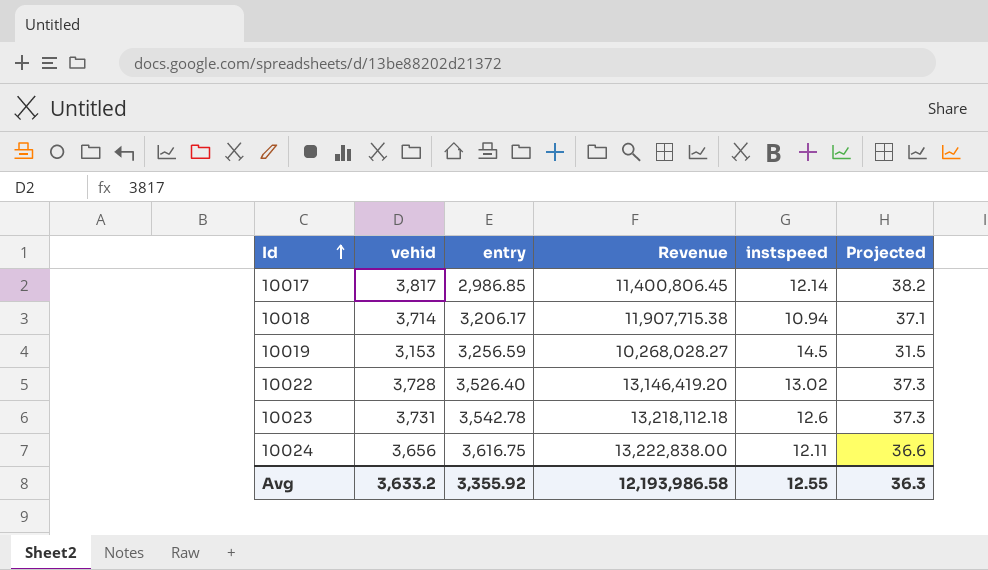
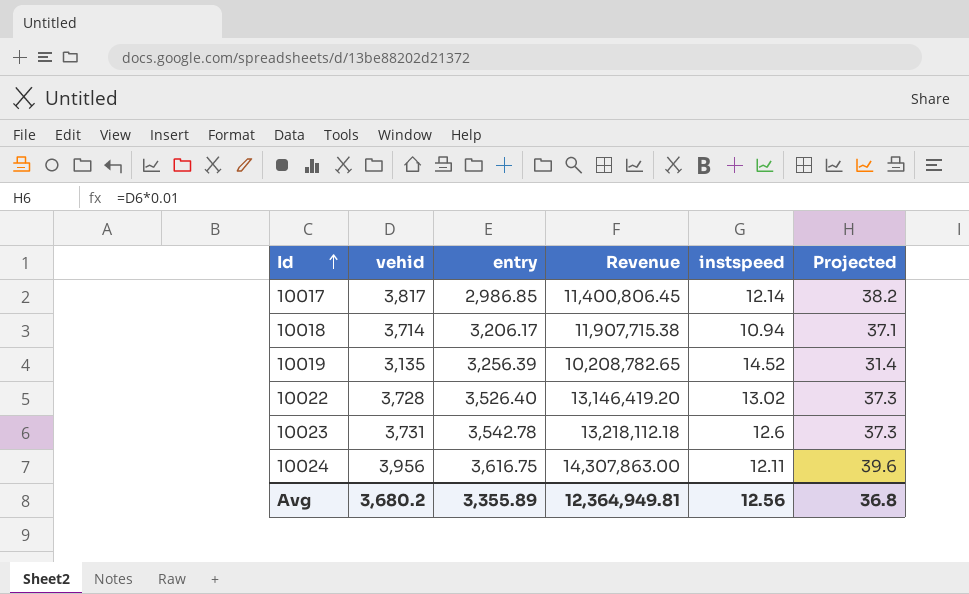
10019 | vehid: 3,153 -> 3,135
10019 | entry: 3,256.59 -> 3,256.39
10019 | Revenue: 10,268,028.27 -> 10,208,782.65
10019 | instspeed: 14.5 -> 14.52
10019 | Projected: 31.5 -> 31.4
10024 | vehid: 3,656 -> 3,956
10024 | Revenue: 13,222,838.00 -> 14,307,863.00
10024 | Projected: 36.6 -> 39.6
Avg | vehid: 3,633.2 -> 3,680.2
Avg | entry: 3,355.92 -> 3,355.89
Avg | Revenue: 12,193,986.58 -> 12,364,949.81
Avg | instspeed: 12.55 -> 12.56
Avg | Projected: 36.3 -> 36.8

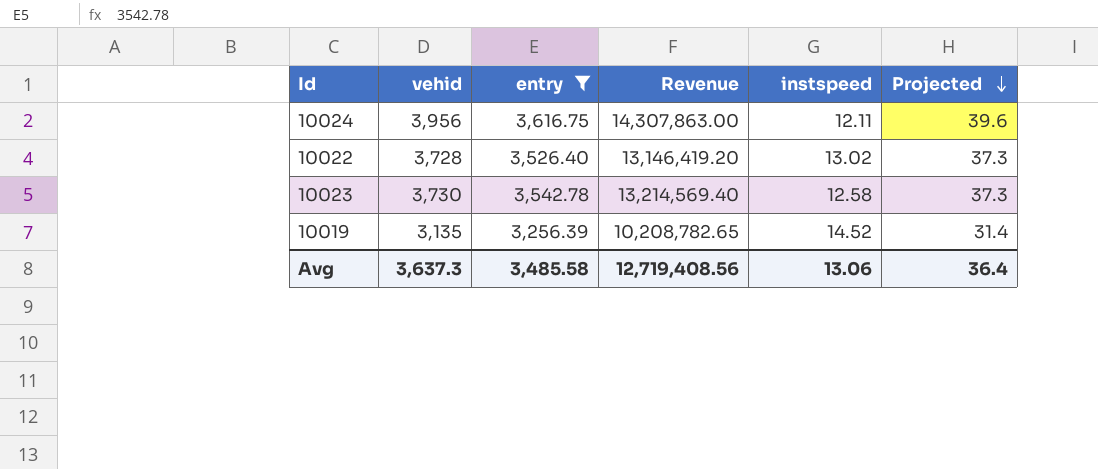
filter: none -> entry >= 3,256.39
row order: Id ascending -> Projected descending
10023 | vehid: 3,731 -> 3,730
10023 | Revenue: 13,218,112.18 -> 13,214,569.40
10023 | instspeed: 12.6 -> 12.58
Avg | vehid: 3,680.2 -> 3,637.3
Avg | entry: 3,355.89 -> 3,485.58
Avg | Revenue: 12,364,949.81 -> 12,719,408.56
Avg | instspeed: 12.56 -> 13.06
Avg | Projected: 36.8 -> 36.4

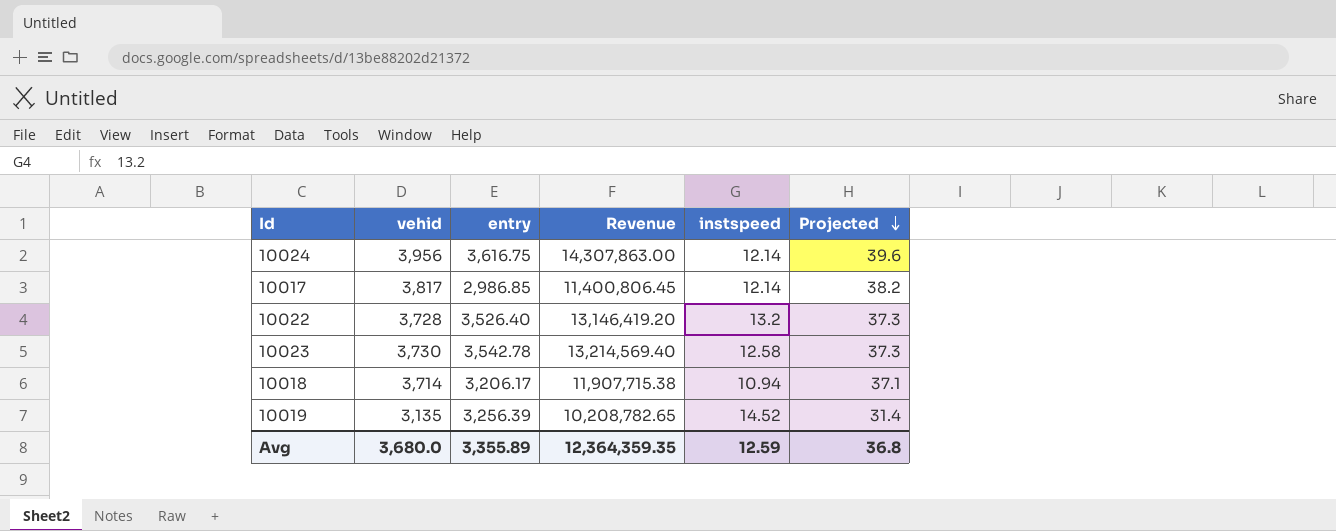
filter: entry >= 3,256.39 -> none
10024 | instspeed: 12.11 -> 12.14
10022 | instspeed: 13.02 -> 13.2
Avg | vehid: 3,637.3 -> 3,680.0
Avg | entry: 3,485.58 -> 3,355.89
Avg | Revenue: 12,719,408.56 -> 12,364,359.35
Avg | instspeed: 13.06 -> 12.59
Avg | Projected: 36.4 -> 36.8

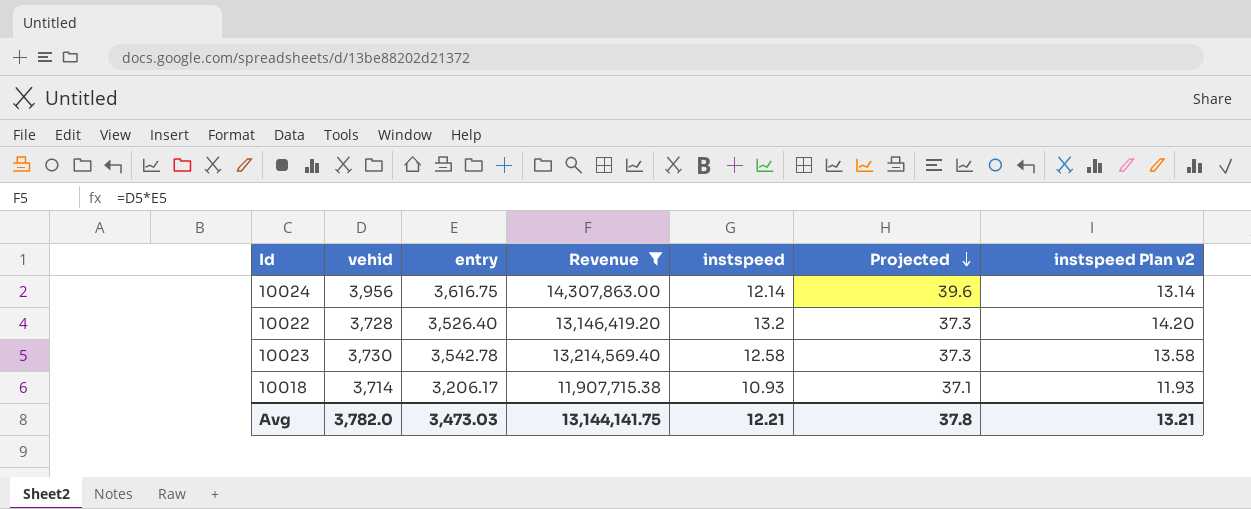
filter: none -> Revenue >= 11,907,715.38
column instspeed Plan v2 | formula: none -> [instspeed] + 1
10018 | instspeed: 10.94 -> 10.93
Avg | vehid: 3,680.0 -> 3,782.0
Avg | entry: 3,355.89 -> 3,473.03
Avg | Revenue: 12,364,359.35 -> 13,144,141.75
Avg | instspeed: 12.59 -> 12.21
Avg | Projected: 36.8 -> 37.8

